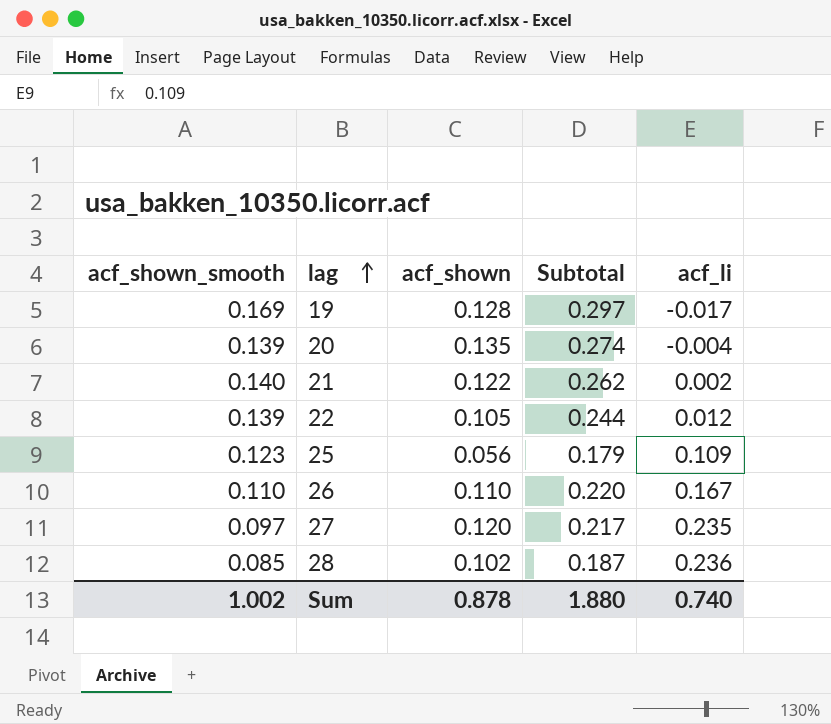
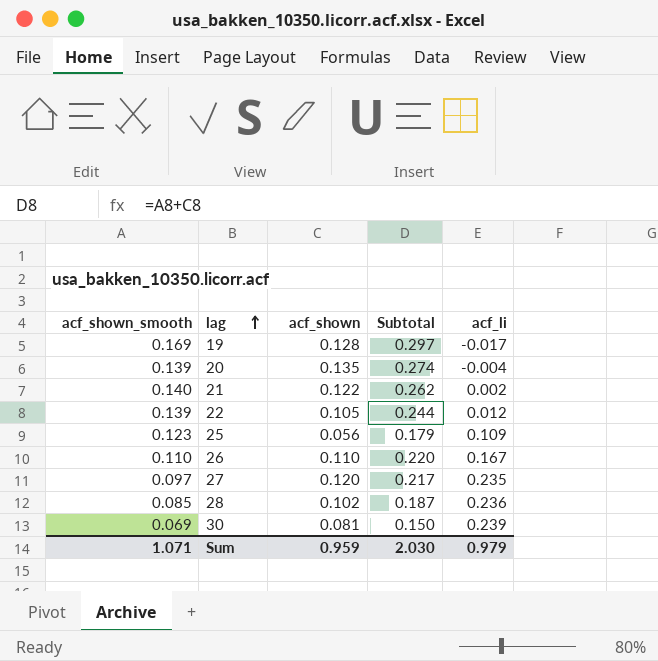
row 30: none -> 0.069 | 0.081 | 0.150 | 0.239
Sum | acf_shown_smooth: 1.002 -> 1.071
Sum | acf_shown: 0.878 -> 0.959
Sum | Subtotal: 1.880 -> 2.030
Sum | acf_li: 0.740 -> 0.979

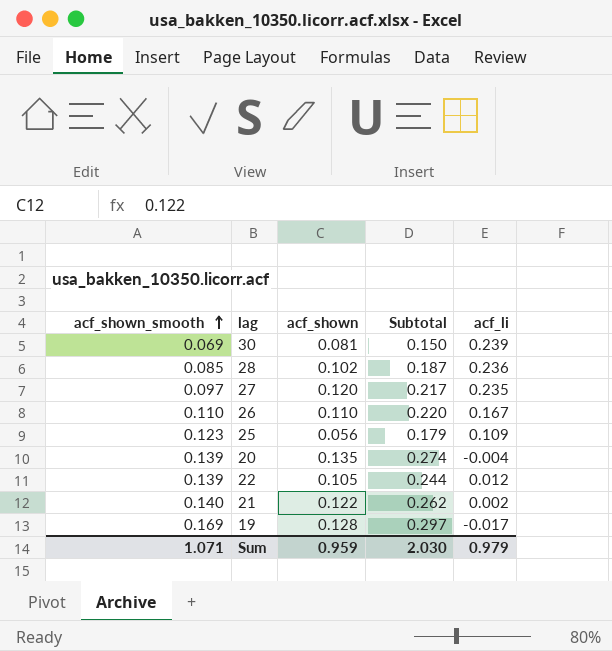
row order: lag ascending -> acf_shown_smooth ascending

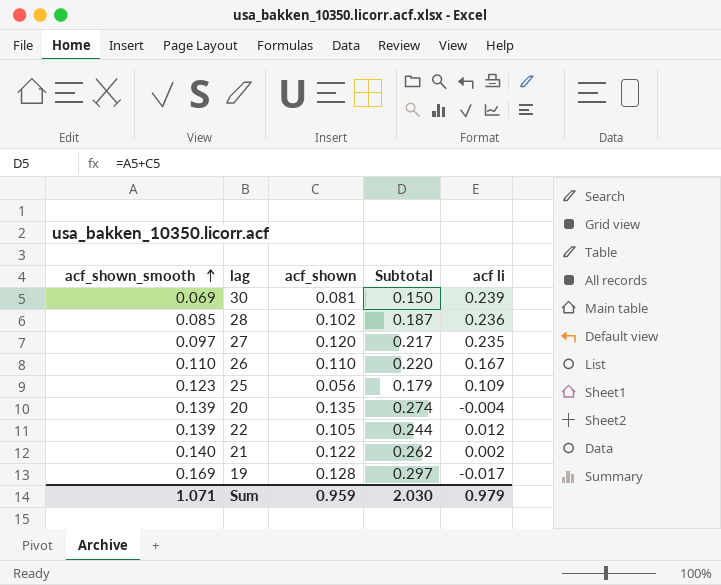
column name: acf_li -> acf li

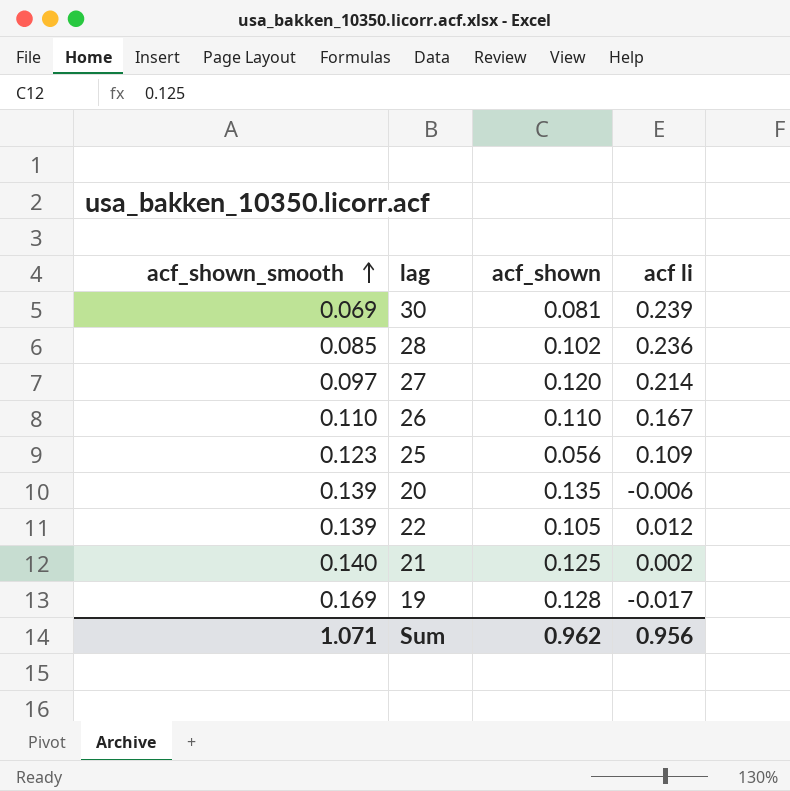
column Subtotal | formula: [acf_shown_smooth] + [acf_shown] -> none
27 | acf li: 0.235 -> 0.214
20 | acf li: -0.004 -> -0.006
21 | acf_shown: 0.122 -> 0.125
Sum | acf_shown: 0.959 -> 0.962
Sum | acf li: 0.979 -> 0.956

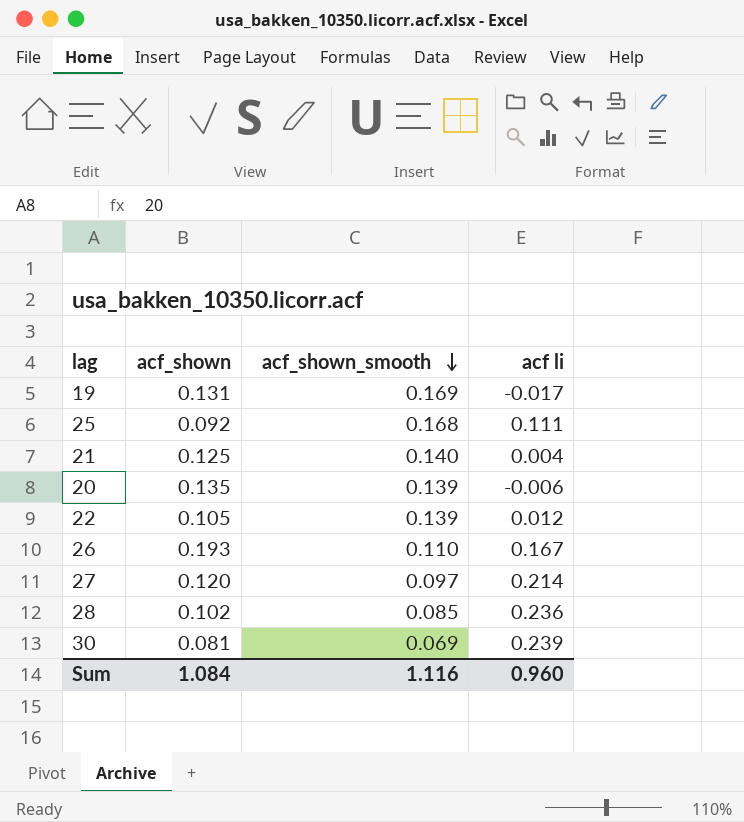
row order: acf_shown_smooth ascending -> acf_shown_smooth descending
column acf_shown_smooth | position: 1 -> 3
19 | acf_shown: 0.128 -> 0.131
25 | acf_shown: 0.056 -> 0.092
25 | acf_shown_smooth: 0.123 -> 0.168
25 | acf li: 0.109 -> 0.111
21 | acf li: 0.002 -> 0.004
26 | acf_shown: 0.110 -> 0.193
Sum | acf_shown: 0.962 -> 1.084
Sum | acf_shown_smooth: 1.071 -> 1.116
Sum | acf li: 0.956 -> 0.960

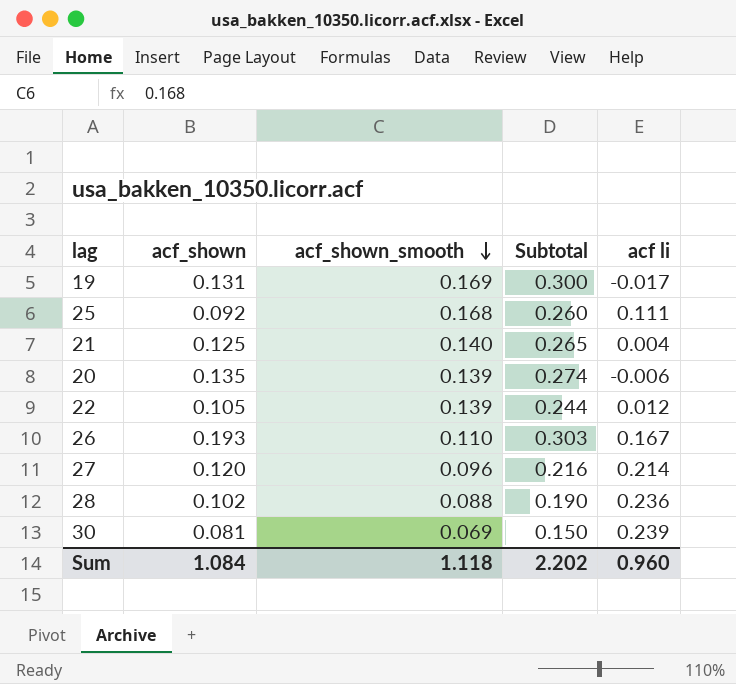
column Subtotal | formula: none -> [acf_shown] + [acf_shown_smooth]
27 | acf_shown_smooth: 0.097 -> 0.096
28 | acf_shown_smooth: 0.085 -> 0.088
Sum | acf_shown_smooth: 1.116 -> 1.118

